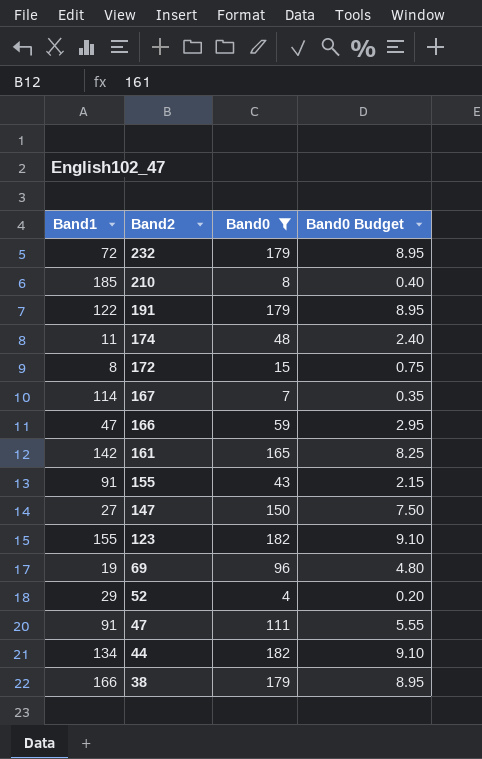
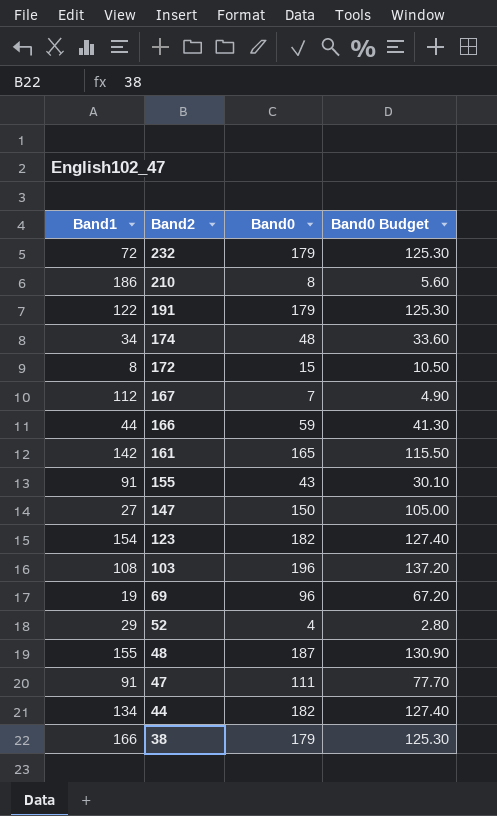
filter: Band0 <= 182 -> none
column Band0 Budget | formula: [Band0] * 0.05 -> [Band0] * 0.7
210 | Band1: 185 -> 186
174 | Band1: 11 -> 34
167 | Band1: 114 -> 112
166 | Band1: 47 -> 44
123 | Band1: 155 -> 154

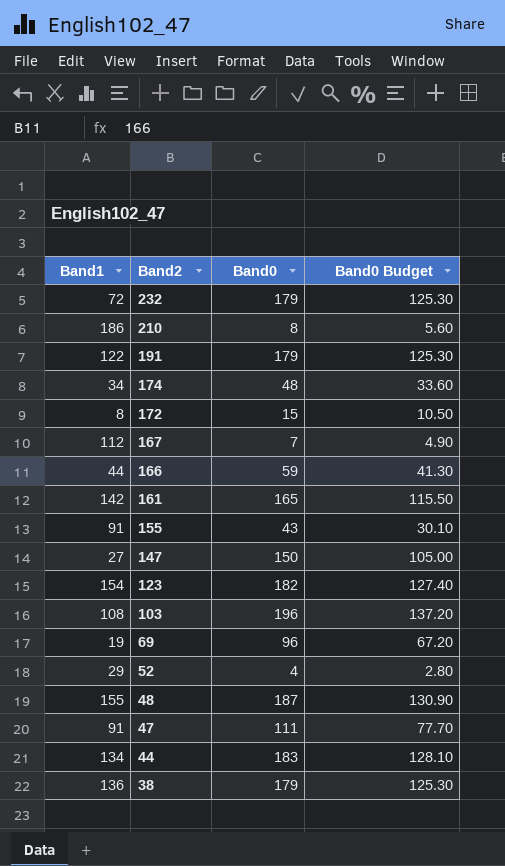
44 | Band0: 182 -> 183
44 | Band0 Budget: 127.40 -> 128.10
38 | Band1: 166 -> 136

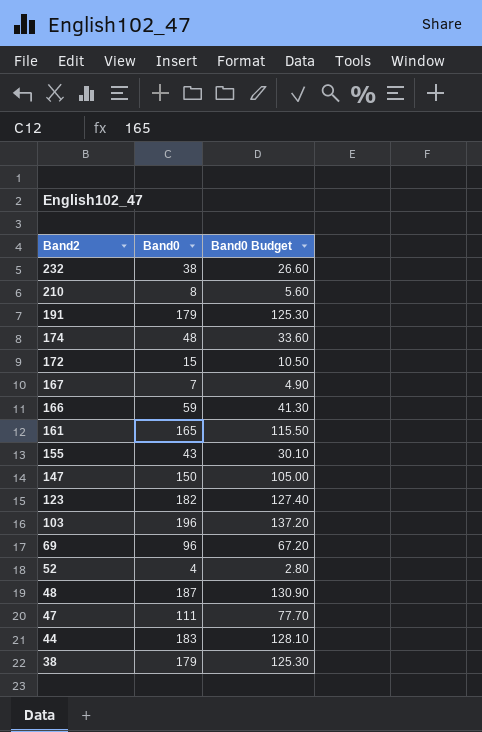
column Band1 | position: 1 -> none
232 | Band0: 179 -> 38
232 | Band0 Budget: 125.30 -> 26.60

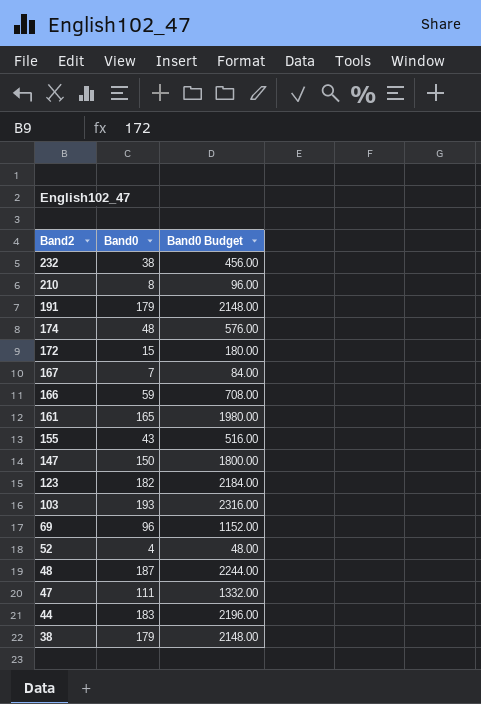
column Band0 Budget | formula: [Band0] * 0.7 -> [Band0] * 12
103 | Band0: 196 -> 193

